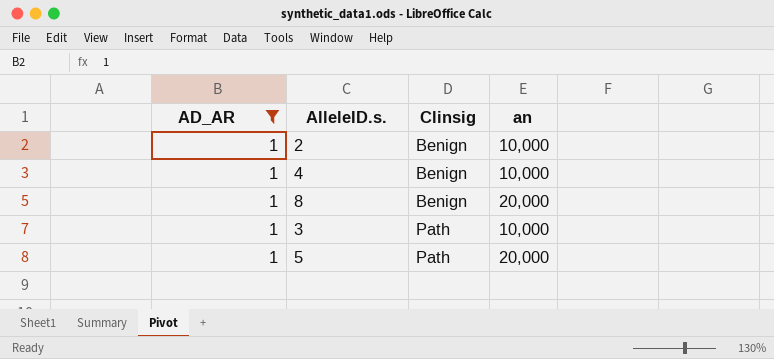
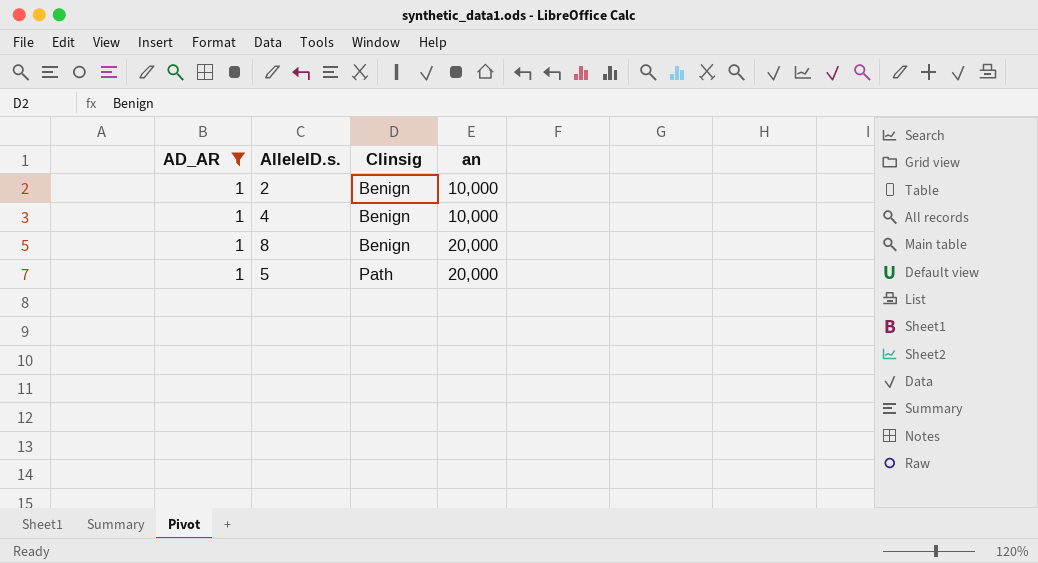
row 3: 1 | Path | 10,000 -> none

